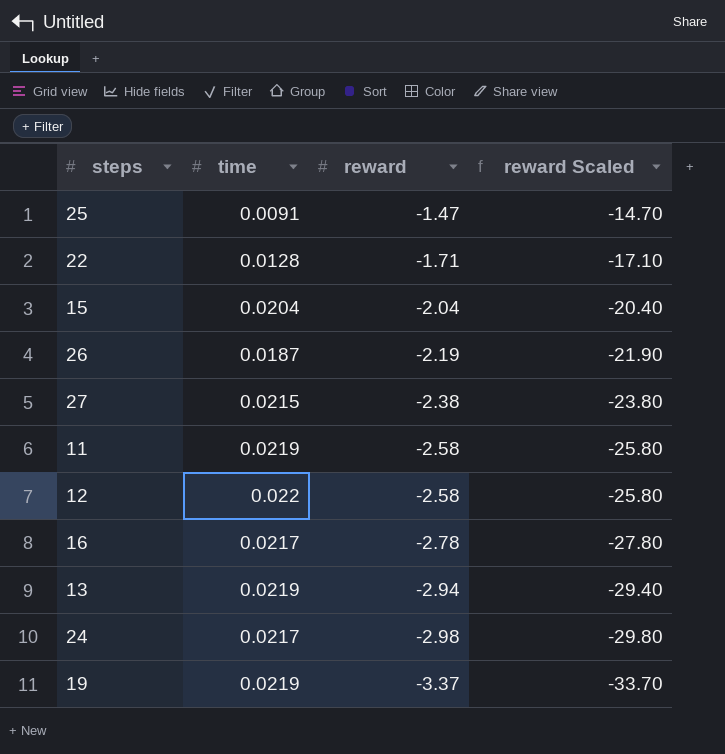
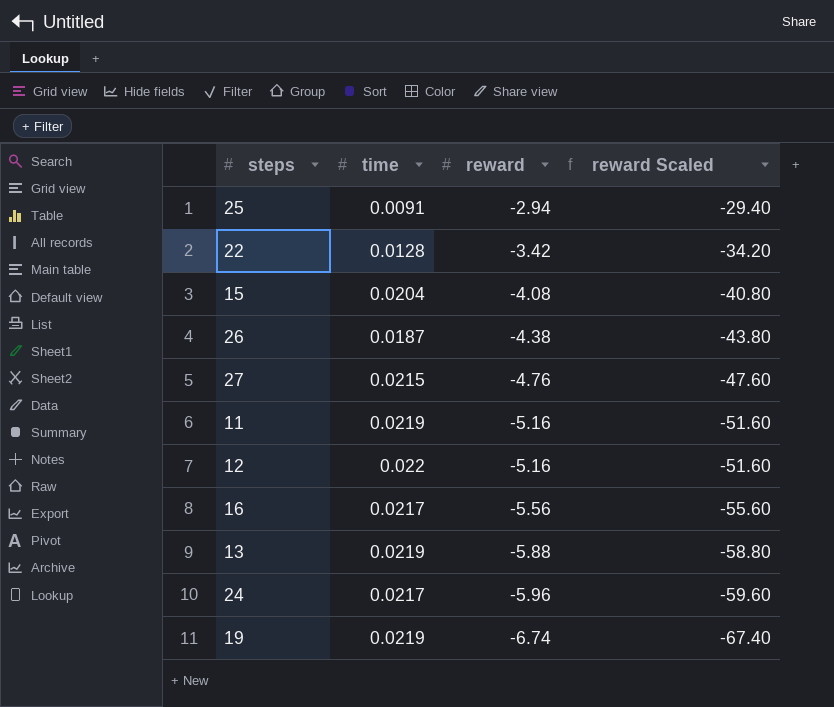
25 | reward: -1.47 -> -2.94
25 | reward Scaled: -14.70 -> -29.40
22 | reward: -1.71 -> -3.42
22 | reward Scaled: -17.10 -> -34.20
15 | reward: -2.04 -> -4.08
15 | reward Scaled: -20.40 -> -40.80
26 | reward: -2.19 -> -4.38
26 | reward Scaled: -21.90 -> -43.80
27 | reward: -2.38 -> -4.76
27 | reward Scaled: -23.80 -> -47.60
11 | reward: -2.58 -> -5.16
11 | reward Scaled: -25.80 -> -51.60
12 | reward: -2.58 -> -5.16
12 | reward Scaled: -25.80 -> -51.60
16 | reward: -2.78 -> -5.56
16 | reward Scaled: -27.80 -> -55.60
13 | reward: -2.94 -> -5.88
13 | reward Scaled: -29.40 -> -58.80
24 | reward: -2.98 -> -5.96
24 | reward Scaled: -29.80 -> -59.60
19 | reward: -3.37 -> -6.74
19 | reward Scaled: -33.70 -> -67.40

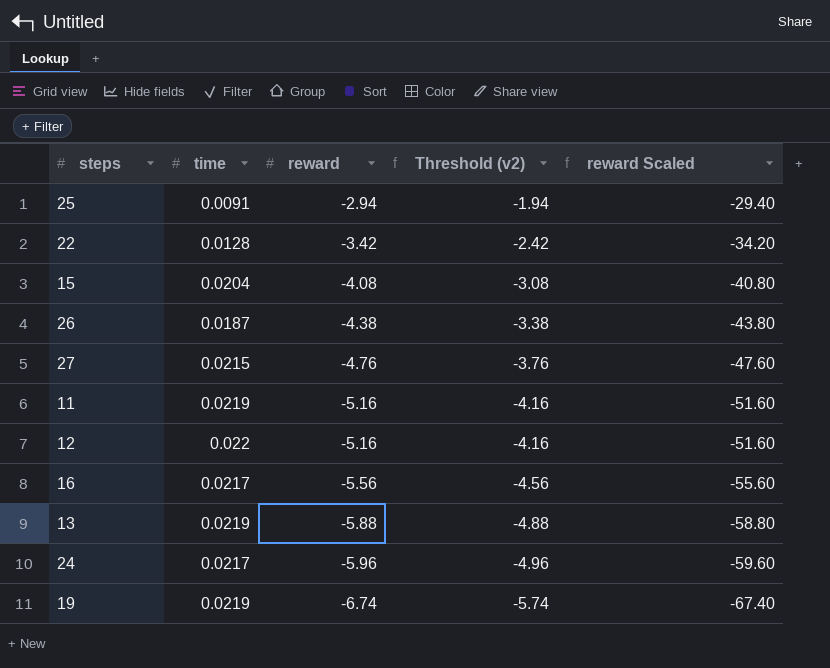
column Threshold (v2) | formula: none -> [reward] + 1

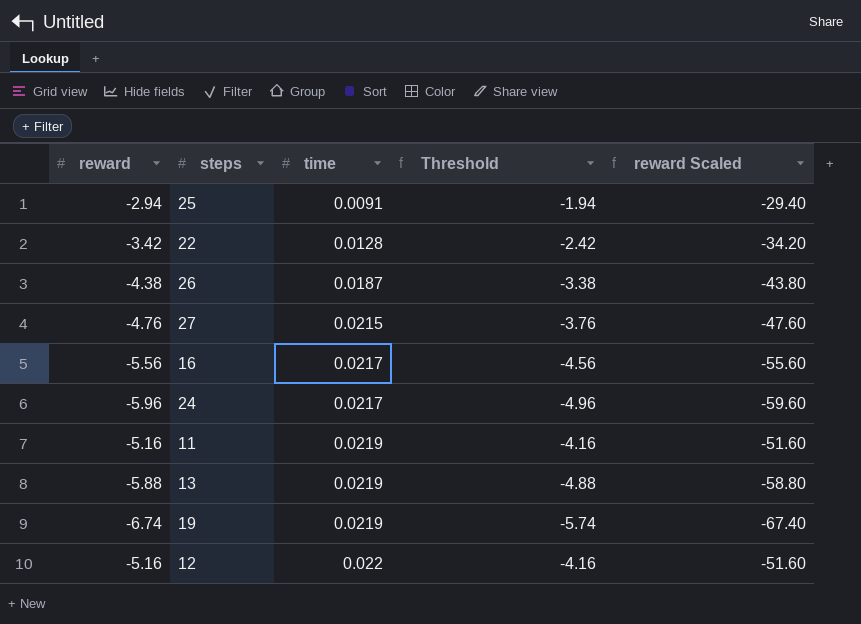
row order: reward descending -> time ascending
column reward | position: 3 -> 1
column name: Threshold (v2) -> Threshold
row 15: 0.0204 | -4.08 | -3.08 | -40.80 -> none

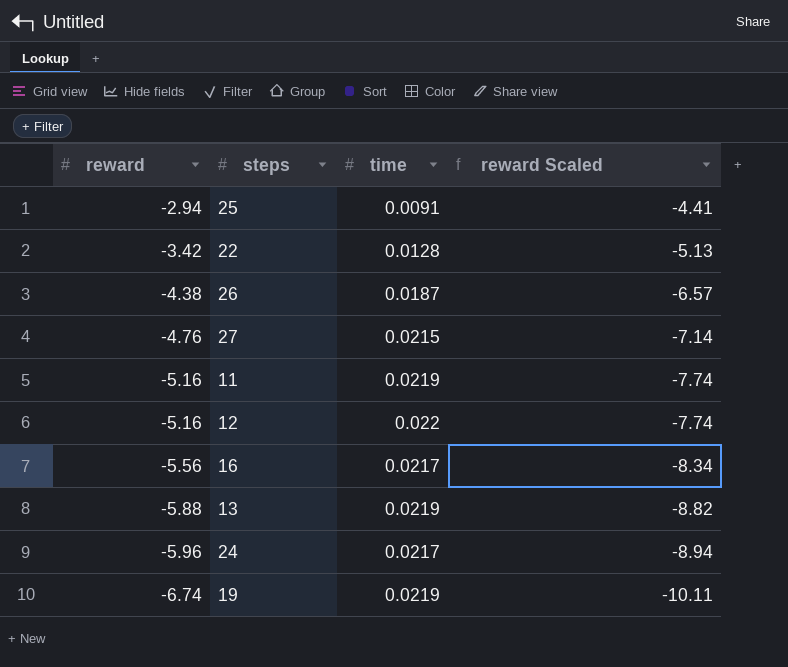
row order: time ascending -> reward descending
column Threshold | formula: [reward] + 1 -> none
column reward Scaled | formula: [reward] * 10 -> [reward] * 1.5

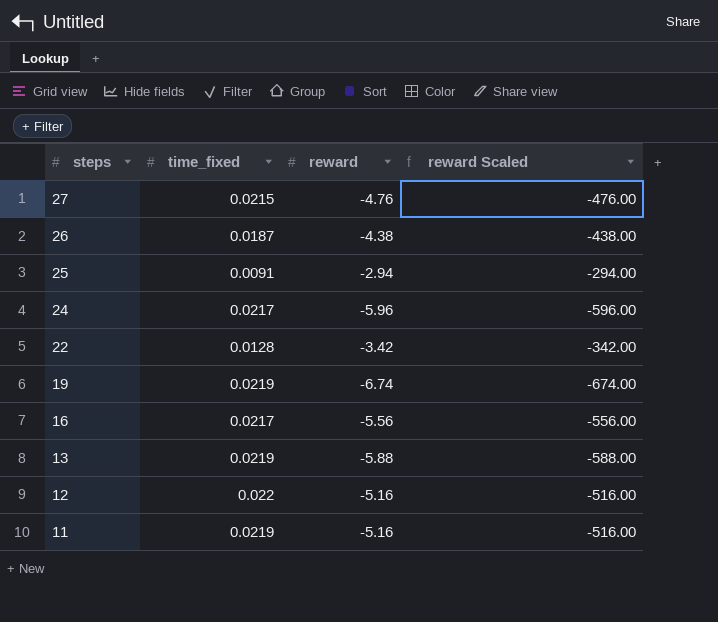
row order: reward descending -> steps descending
column name: time -> time_fixed
column reward | position: 1 -> 3
column reward Scaled | formula: [reward] * 1.5 -> [reward] * 100

